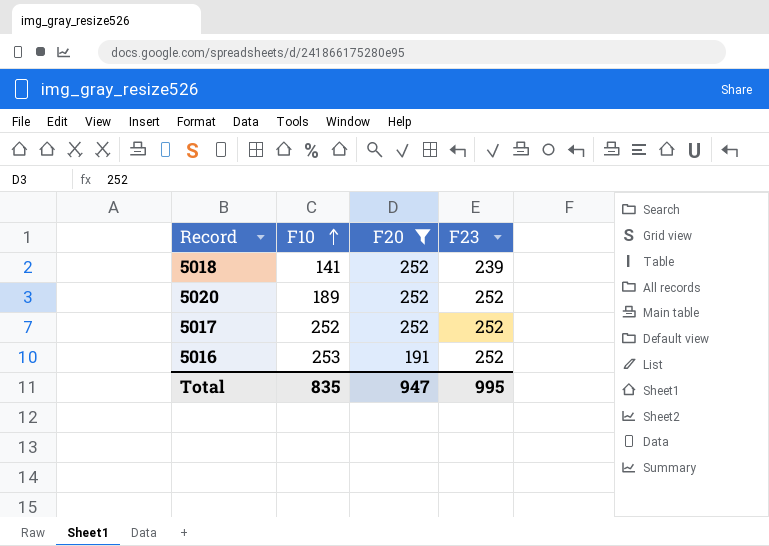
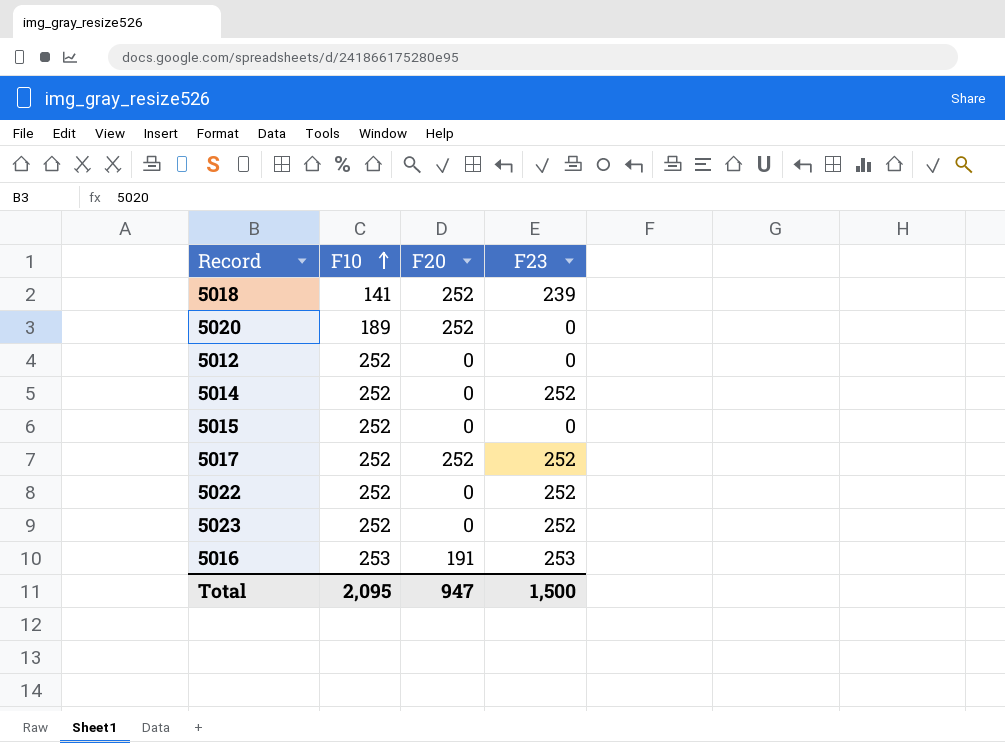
filter: F20 != 0 -> none
5020 | F23: 252 -> 0
5016 | F23: 252 -> 253
Total | F10: 835 -> 2,095
Total | F23: 995 -> 1,500

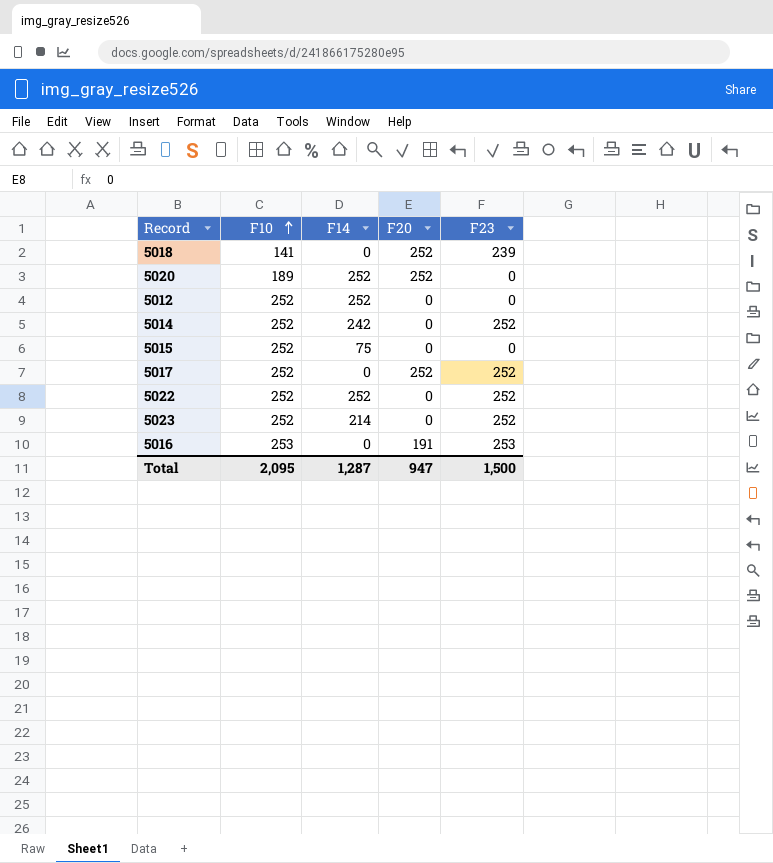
column F14 | position: none -> 3

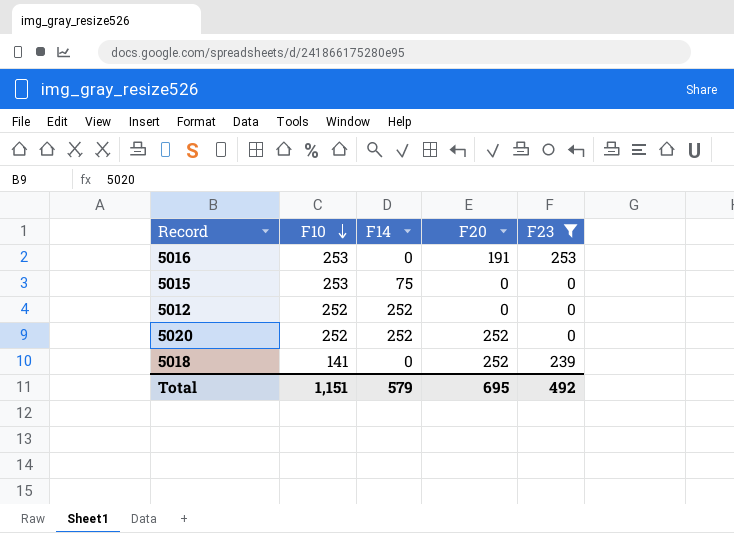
filter: none -> F23 != 252
row order: F10 ascending -> F10 descending
5015 | F10: 252 -> 253
5020 | F10: 189 -> 252
Total | F10: 2,095 -> 1,151
Total | F14: 1,287 -> 579
Total | F20: 947 -> 695
Total | F23: 1,500 -> 492

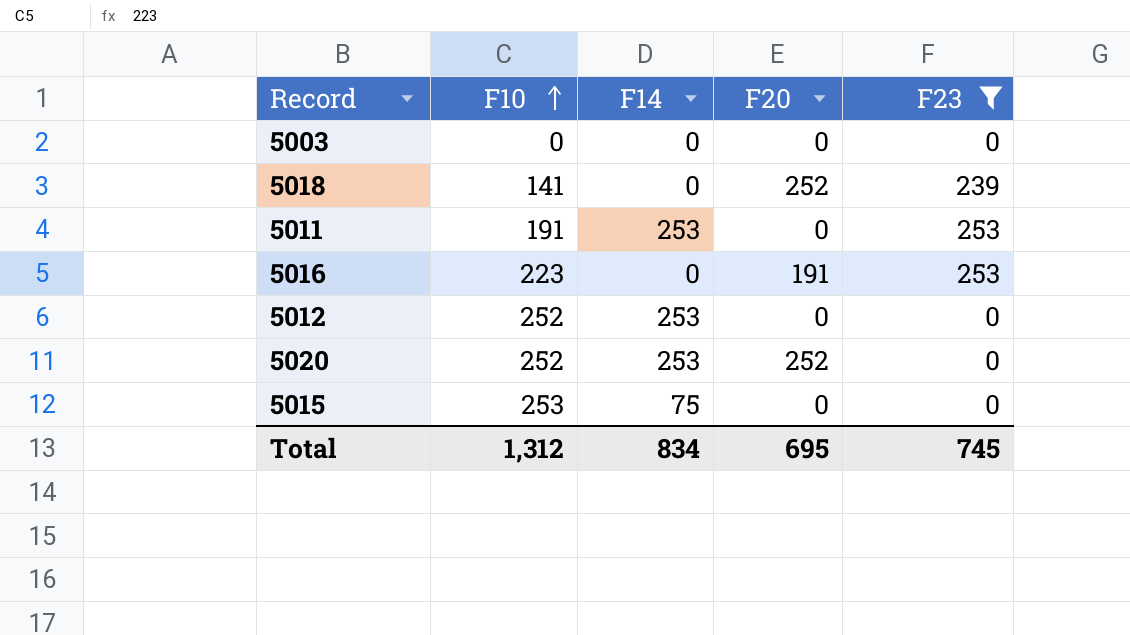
row order: F10 descending -> F10 ascending
row 5003: none -> 0 | 0 | 0 | 0
row 5011: none -> 191 | 253 | 0 | 253
5016 | F10: 253 -> 223
5012 | F14: 252 -> 253
5020 | F14: 252 -> 253
Total | F10: 1,151 -> 1,312
Total | F14: 579 -> 834
Total | F23: 492 -> 745

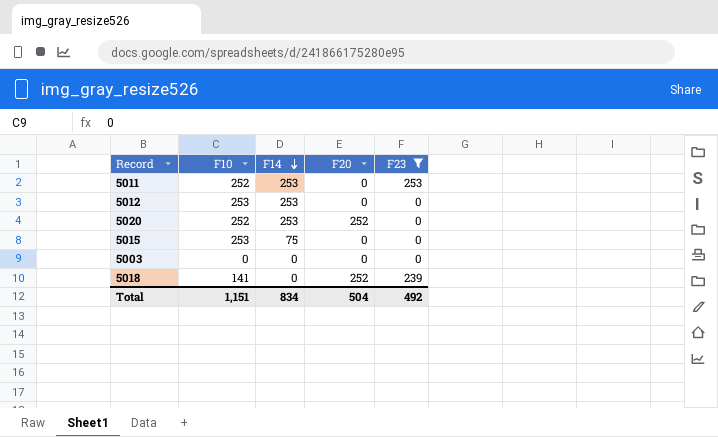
row order: F10 ascending -> F14 descending
row 5016: 223 | 0 | 191 | 253 -> none
5011 | F10: 191 -> 252
5012 | F10: 252 -> 253
Total | F10: 1,312 -> 1,151
Total | F20: 695 -> 504
Total | F23: 745 -> 492

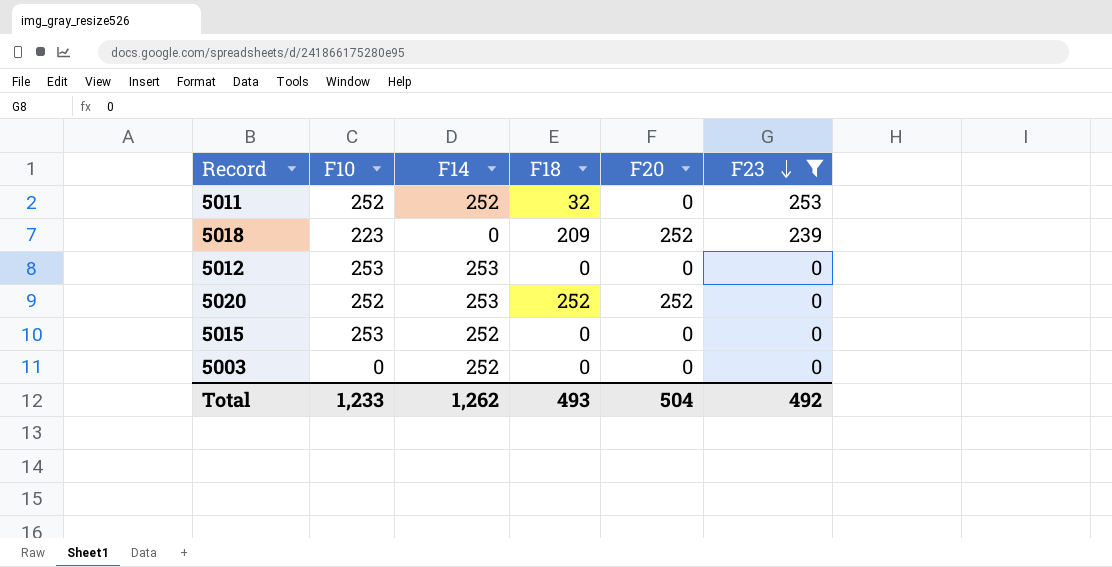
row order: F14 descending -> F23 descending
column F18 | position: none -> 4
5011 | F14: 253 -> 252
5018 | F10: 141 -> 223
5015 | F14: 75 -> 252
5003 | F14: 0 -> 252
Total | F10: 1,151 -> 1,233
Total | F14: 834 -> 1,262

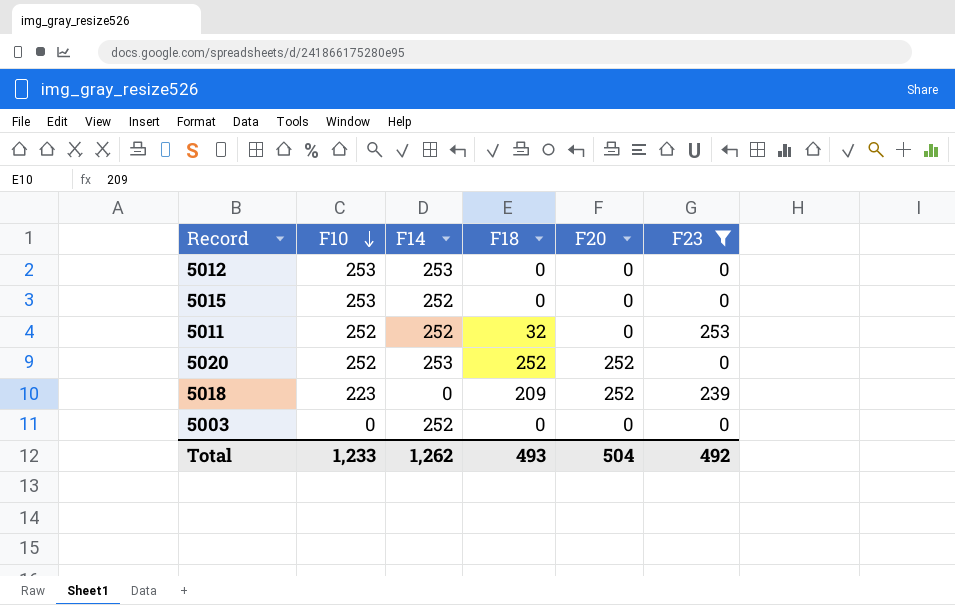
row order: F23 descending -> F10 descending

